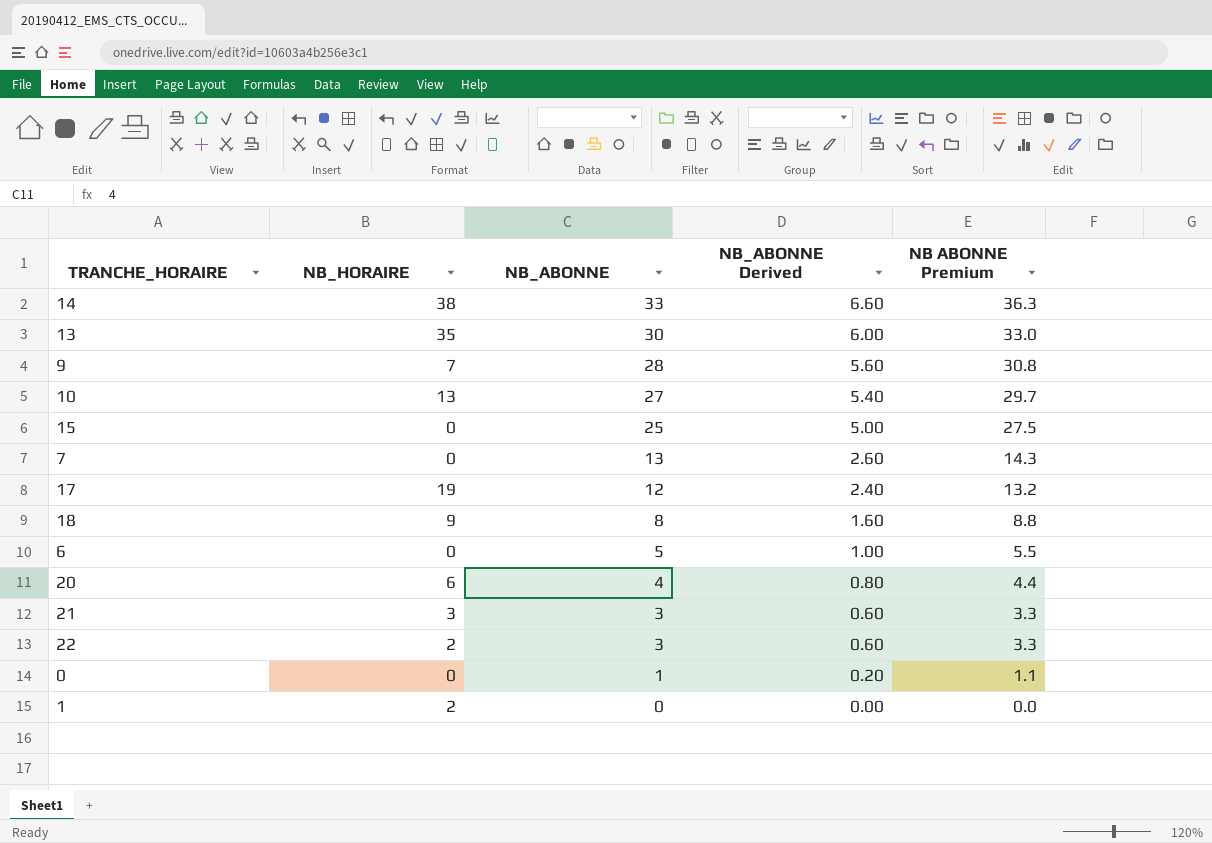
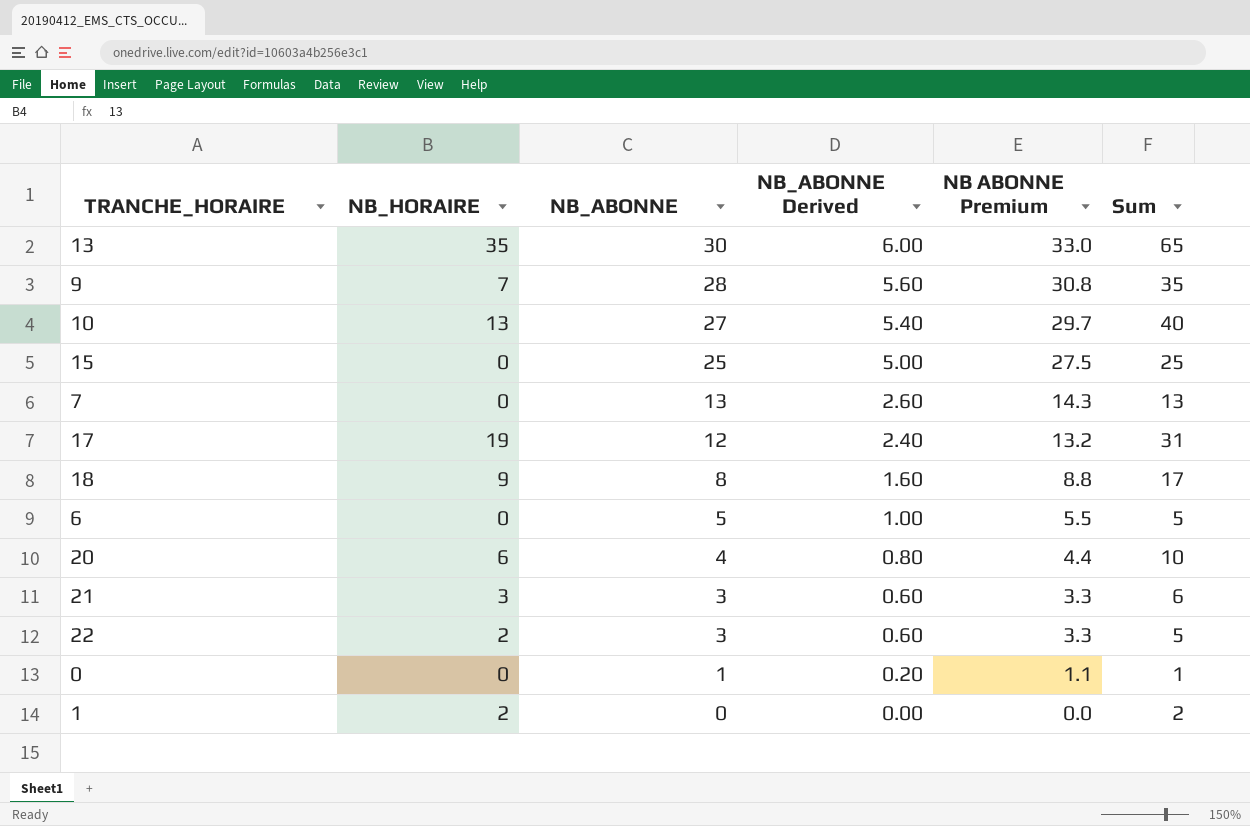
column Sum | formula: none -> [NB_HORAIRE] + [NB_ABONNE]
row 14: 38 | 33 | 6.60 | 36.3 -> none

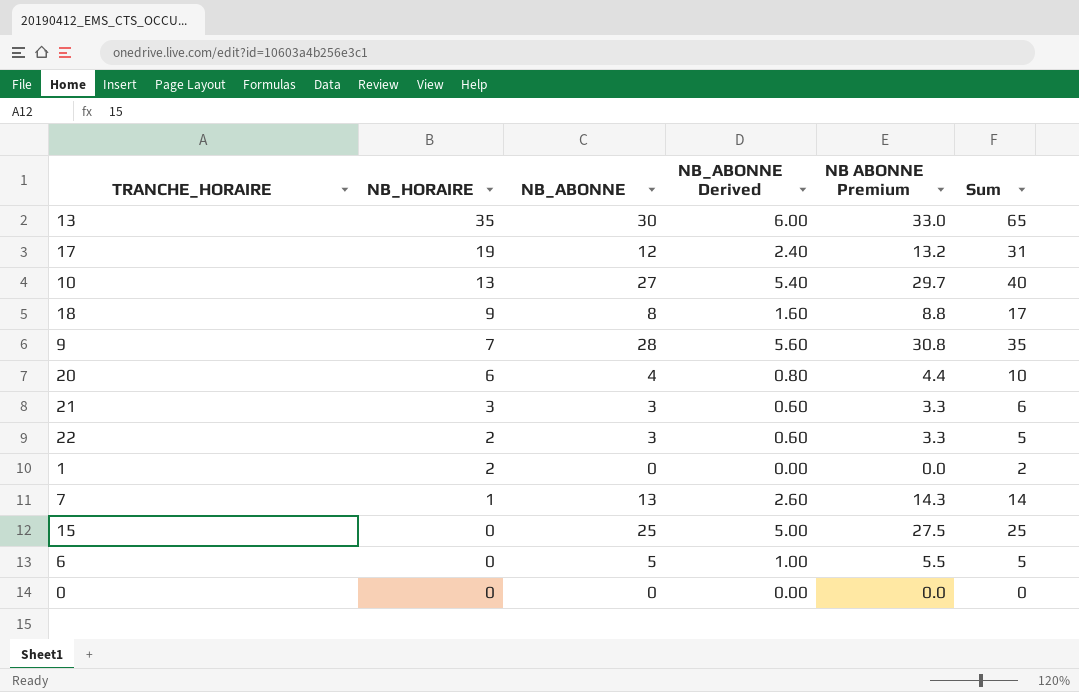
row order: NB_ABONNE descending -> NB_HORAIRE descending
7 | NB_HORAIRE: 0 -> 1
7 | Sum: 13 -> 14
0 | NB_ABONNE: 1 -> 0
0 | NB_ABONNE Derived: 0.20 -> 0.00
0 | NB ABONNE Premium: 1.1 -> 0.0
0 | Sum: 1 -> 0

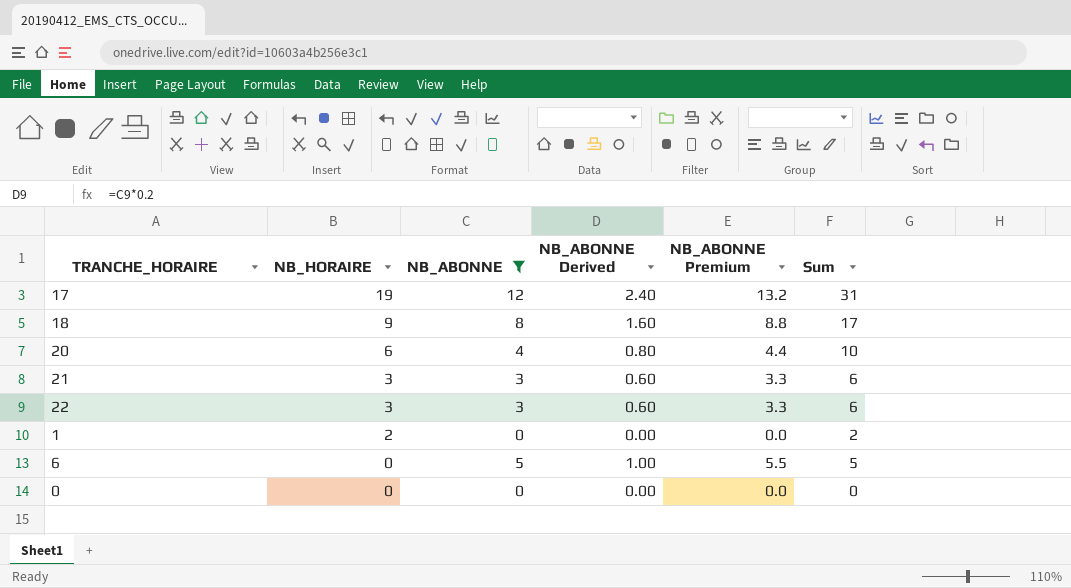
filter: none -> NB_ABONNE <= 12
column name: NB ABONNE Premium -> NB_ABONNE Premium
22 | NB_HORAIRE: 2 -> 3
22 | Sum: 5 -> 6

